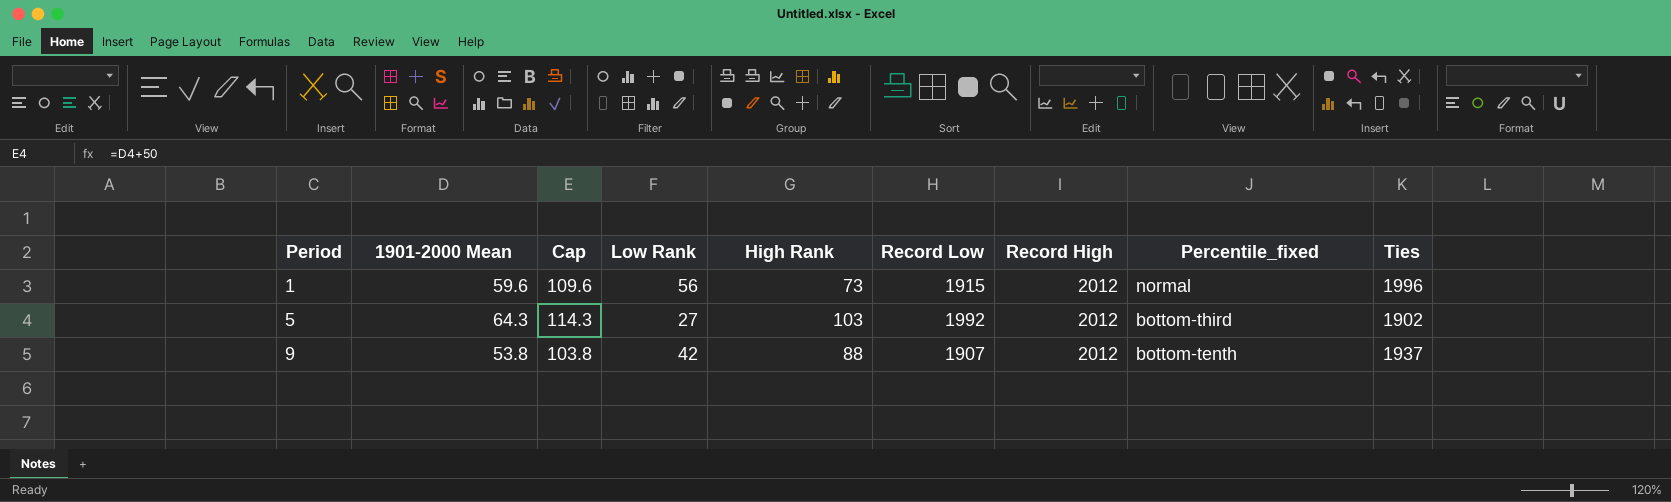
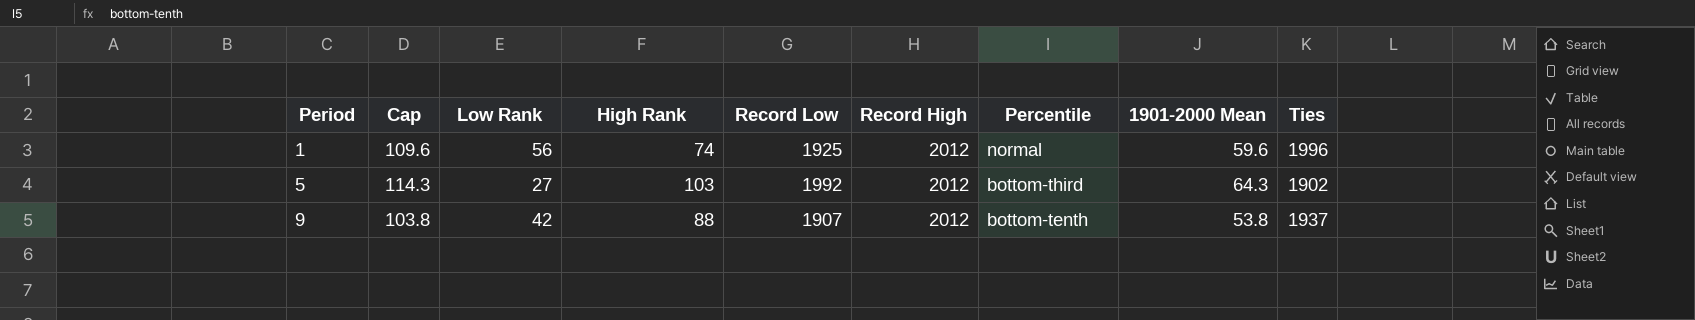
column name: Percentile_fixed -> Percentile
column 1901-2000 Mean | position: 2 -> 8
1 | High Rank: 73 -> 74
1 | Record Low: 1915 -> 1925

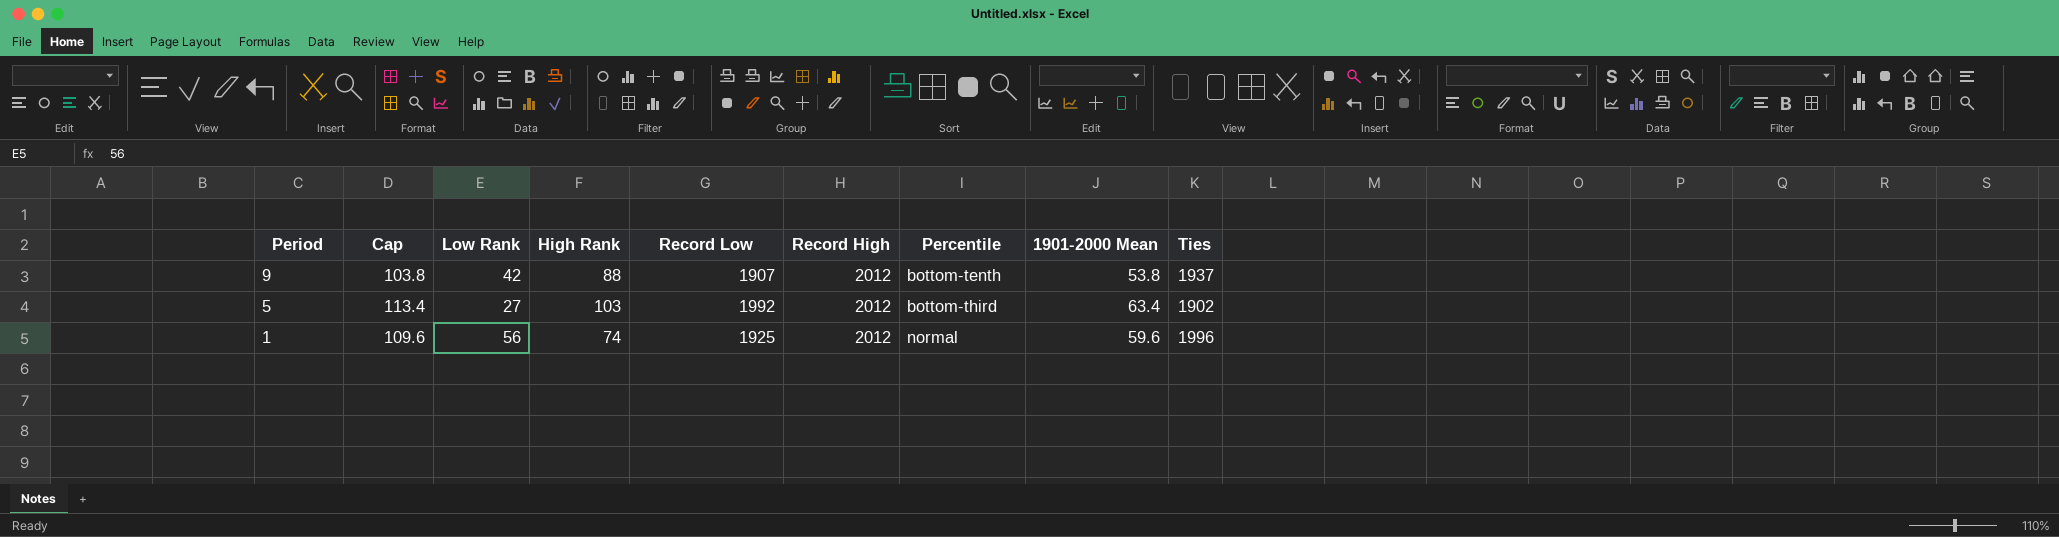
row order: Period ascending -> Period descending
5 | Cap: 114.3 -> 113.4
5 | 1901-2000 Mean: 64.3 -> 63.4

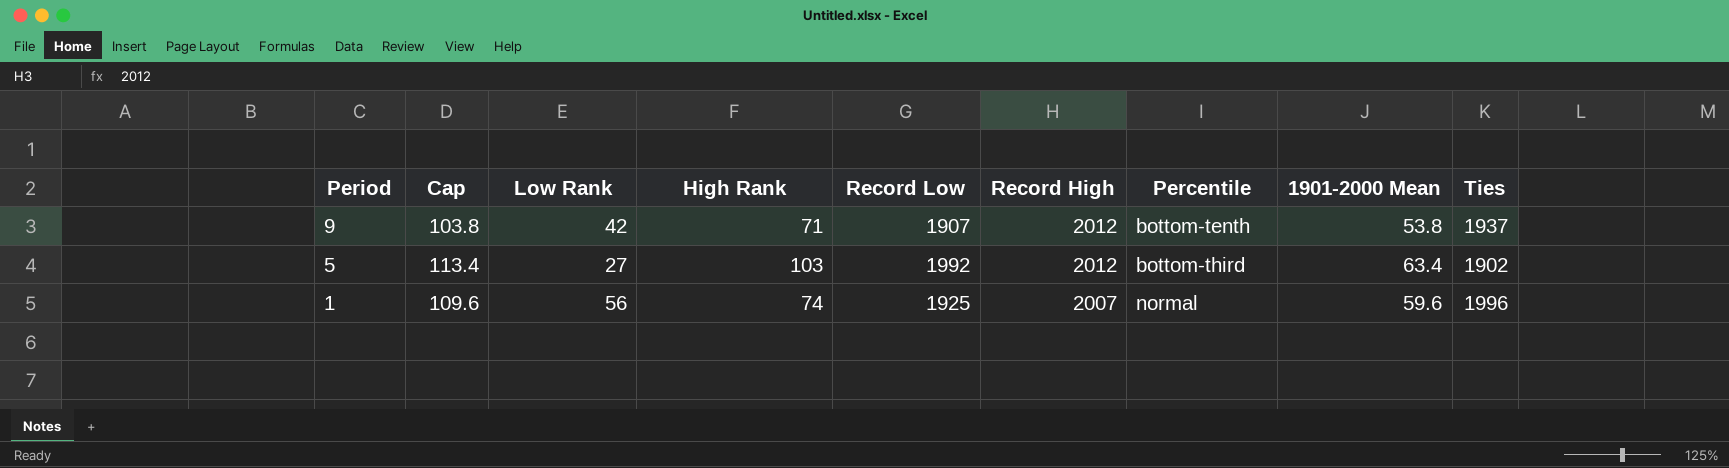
9 | High Rank: 88 -> 71
1 | Record High: 2012 -> 2007

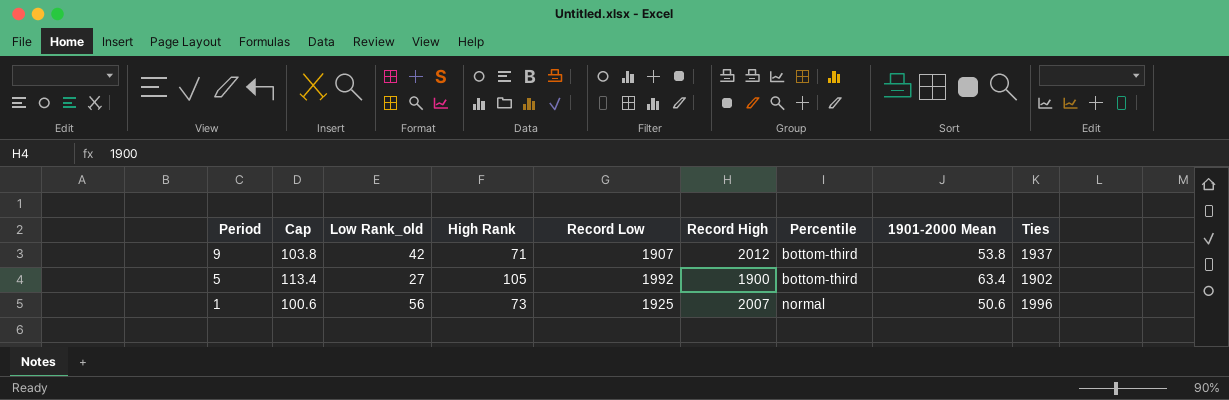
column name: Low Rank -> Low Rank_old
9 | Percentile: bottom-tenth -> bottom-third
5 | High Rank: 103 -> 105
5 | Record High: 2012 -> 1900
1 | Cap: 109.6 -> 100.6
1 | High Rank: 74 -> 73
1 | 1901-2000 Mean: 59.6 -> 50.6

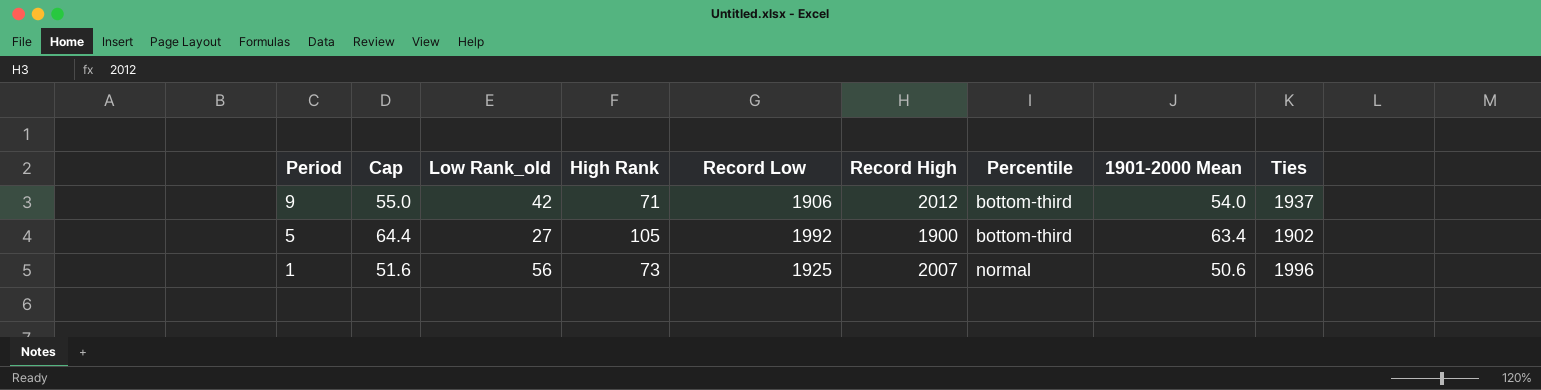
column Cap | formula: [1901-2000 Mean] + 50 -> [1901-2000 Mean] + 1
9 | Record Low: 1907 -> 1906
9 | 1901-2000 Mean: 53.8 -> 54.0

